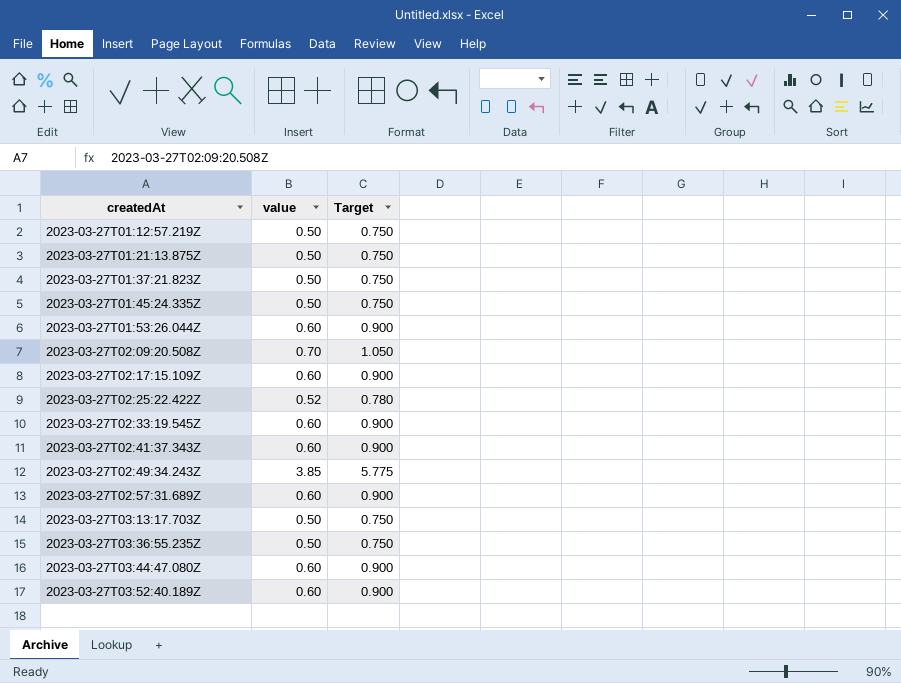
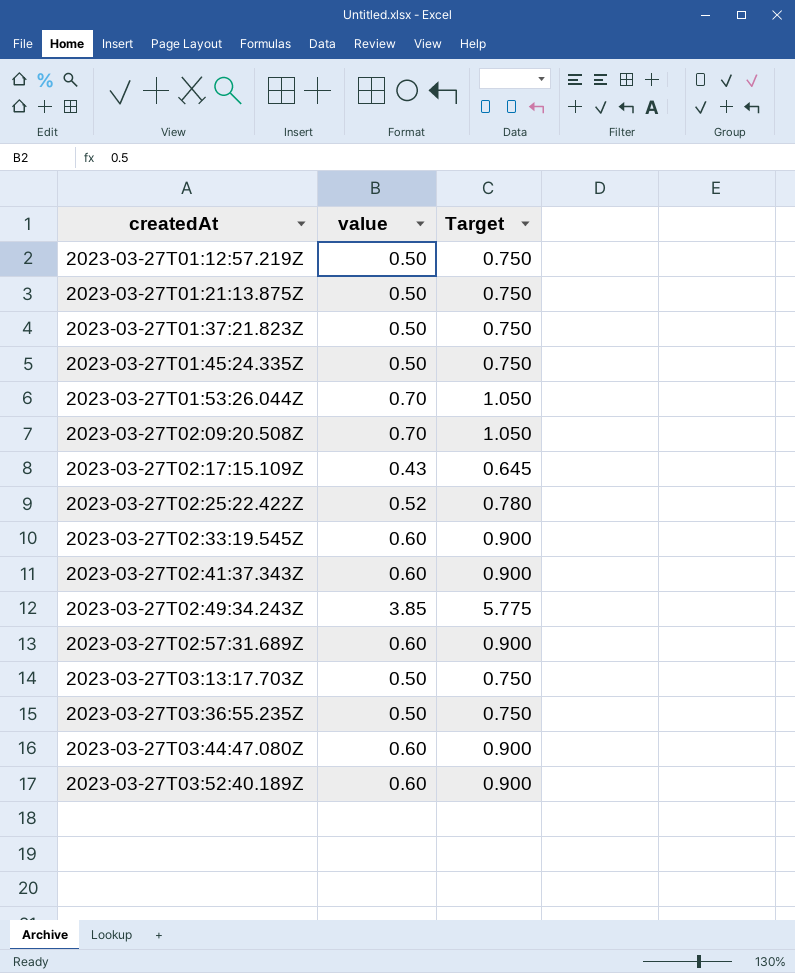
2023-03-27T01:53:26.044Z | value: 0.60 -> 0.70
2023-03-27T01:53:26.044Z | Target: 0.900 -> 1.050
2023-03-27T02:17:15.109Z | value: 0.60 -> 0.43
2023-03-27T02:17:15.109Z | Target: 0.900 -> 0.645

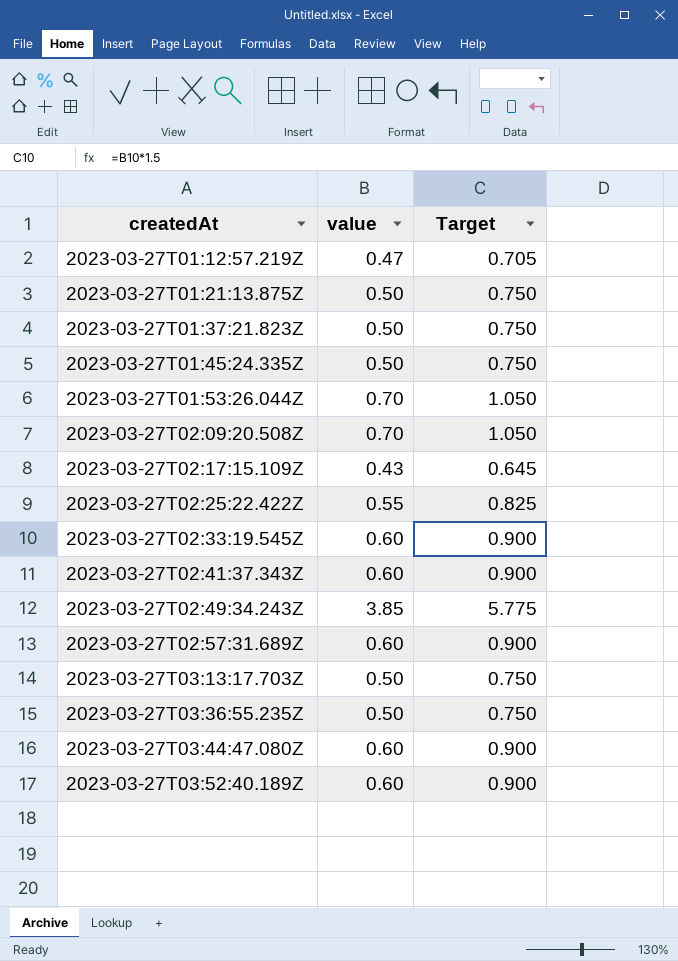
2023-03-27T01:12:57.219Z | value: 0.50 -> 0.47
2023-03-27T01:12:57.219Z | Target: 0.750 -> 0.705
2023-03-27T02:25:22.422Z | value: 0.52 -> 0.55
2023-03-27T02:25:22.422Z | Target: 0.780 -> 0.825

